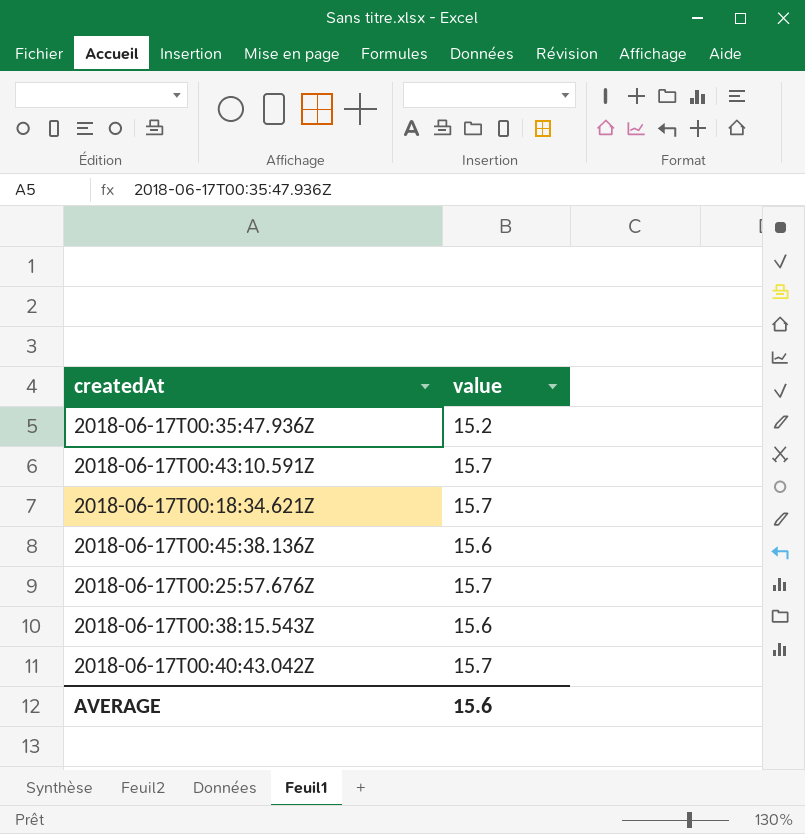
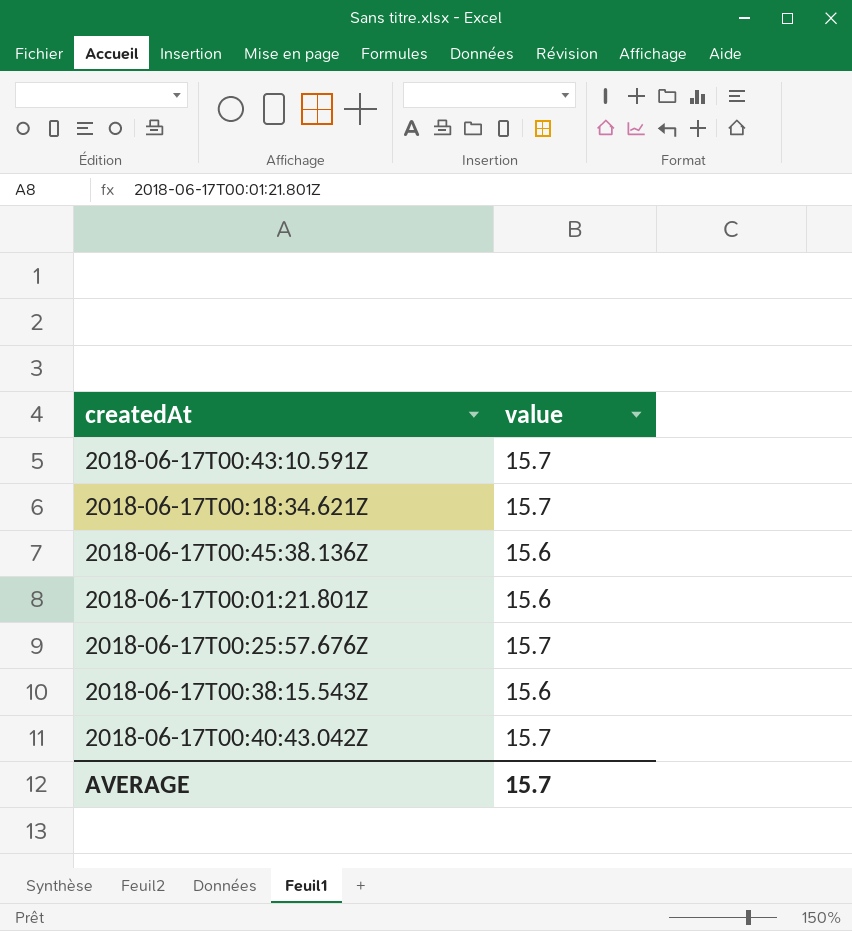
row 2018-06-17T00:35:47.936Z: 15.2 -> none
row 2018-06-17T00:01:21.801Z: none -> 15.6
AVERAGE | value: 15.6 -> 15.7

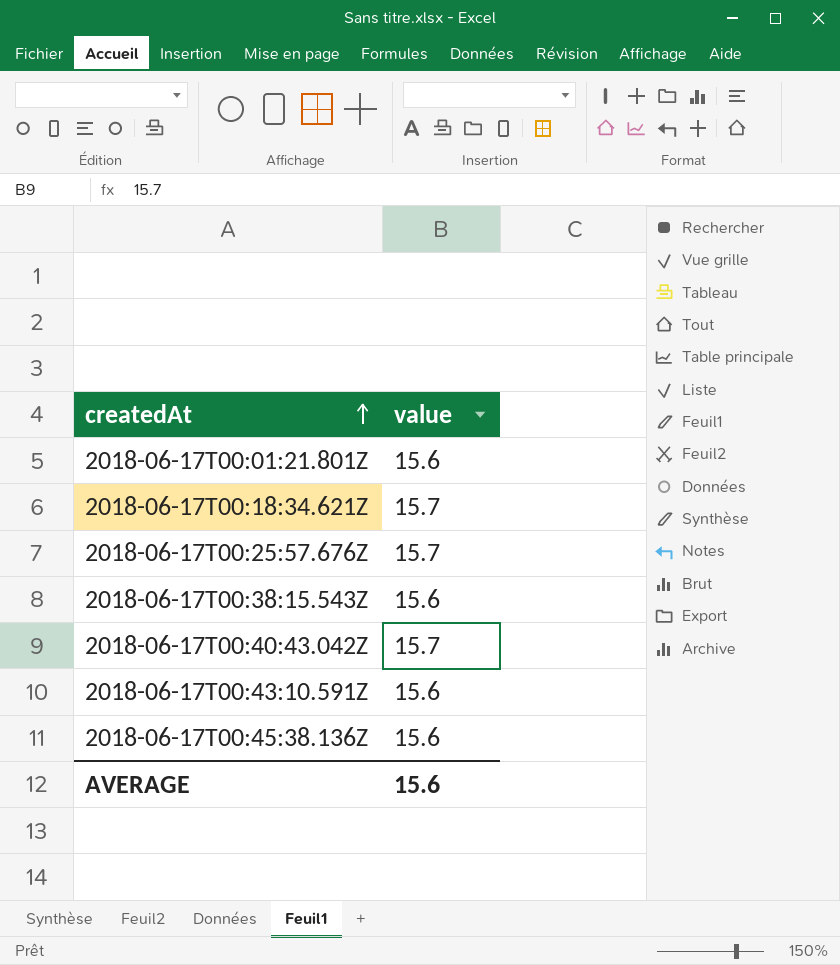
row order: none -> createdAt ascending
2018-06-17T00:43:10.591Z | value: 15.7 -> 15.6
AVERAGE | value: 15.7 -> 15.6

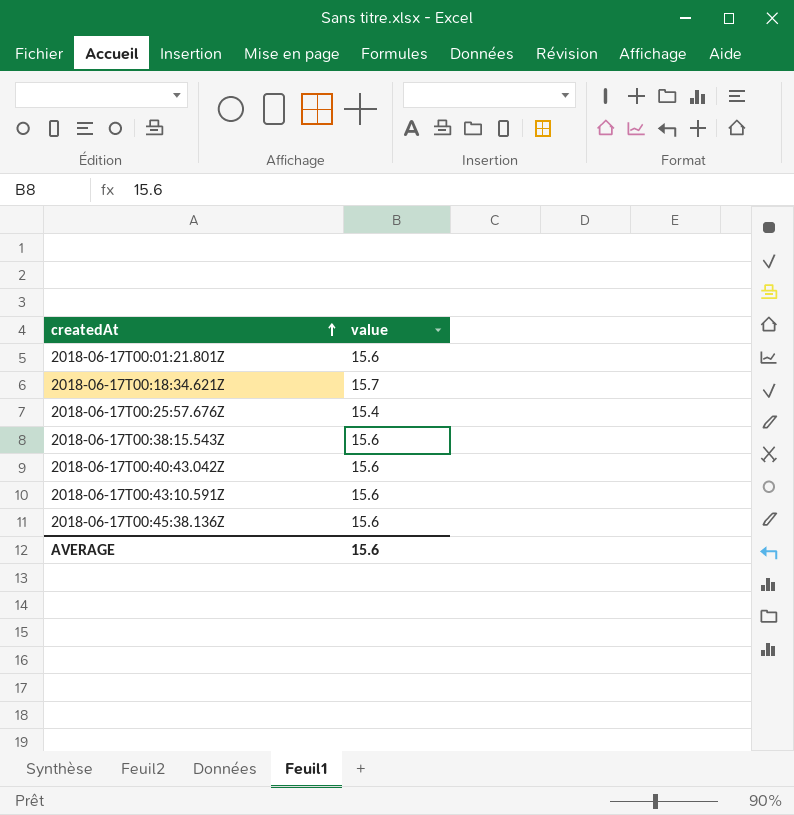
2018-06-17T00:25:57.676Z | value: 15.7 -> 15.4
2018-06-17T00:40:43.042Z | value: 15.7 -> 15.6

